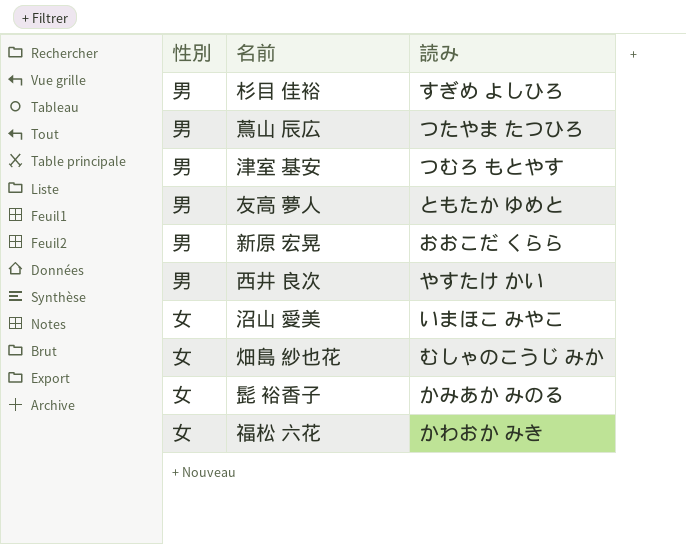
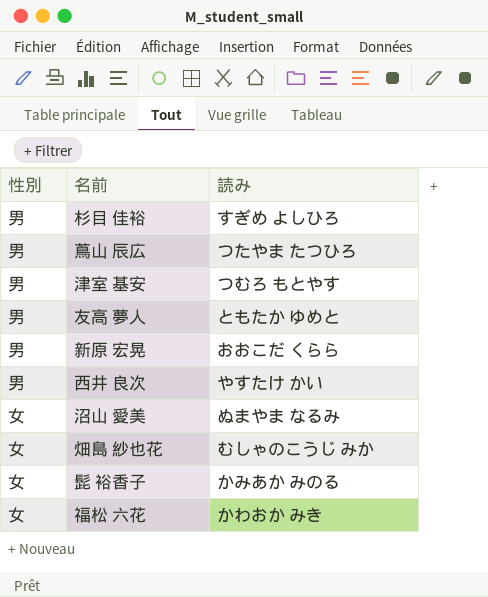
沼山 愛美 | 読み: いまほこ みやこ -> ぬまやま なるみ

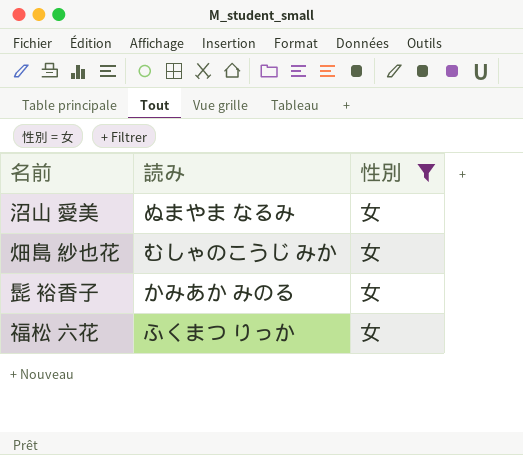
filter: none -> 性別 = 女
column 性別 | position: 1 -> 3
福松 六花 | 読み: かわおか みき -> ふくまつ りっか

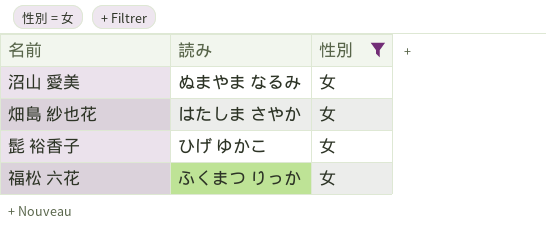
畑島 紗也花 | 読み: むしゃのこうじ みか -> はたしま さやか
髭 裕香子 | 読み: かみあか みのる -> ひげ ゆかこ

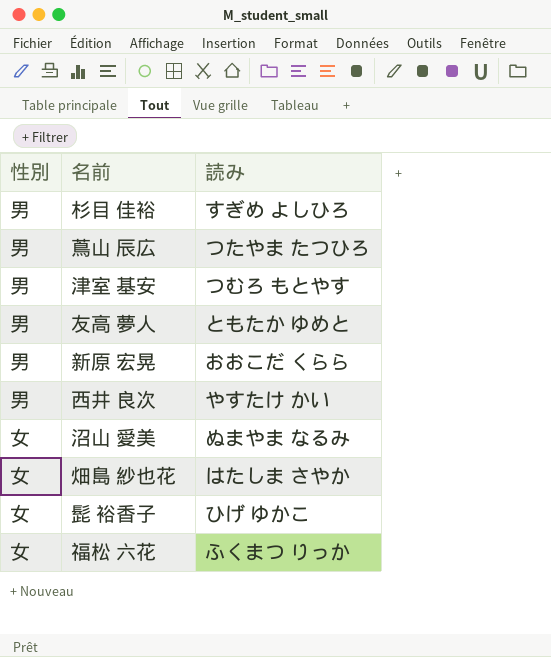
filter: 性別 = 女 -> none
column 性別 | position: 3 -> 1

